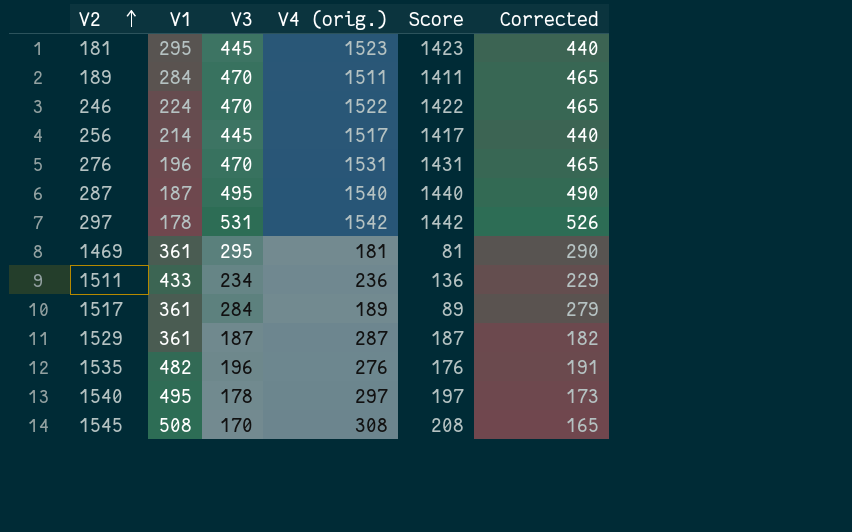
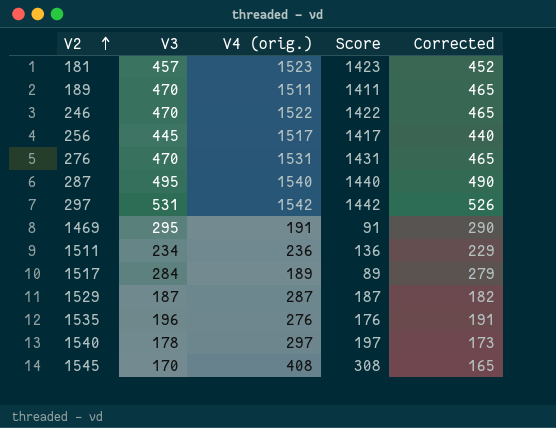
column V1 | position: 2 -> none
181 | V3: 445 -> 457
181 | Corrected: 440 -> 452
1469 | V4 (orig.): 181 -> 191
1469 | Score: 81 -> 91
1545 | V4 (orig.): 308 -> 408
1545 | Score: 208 -> 308

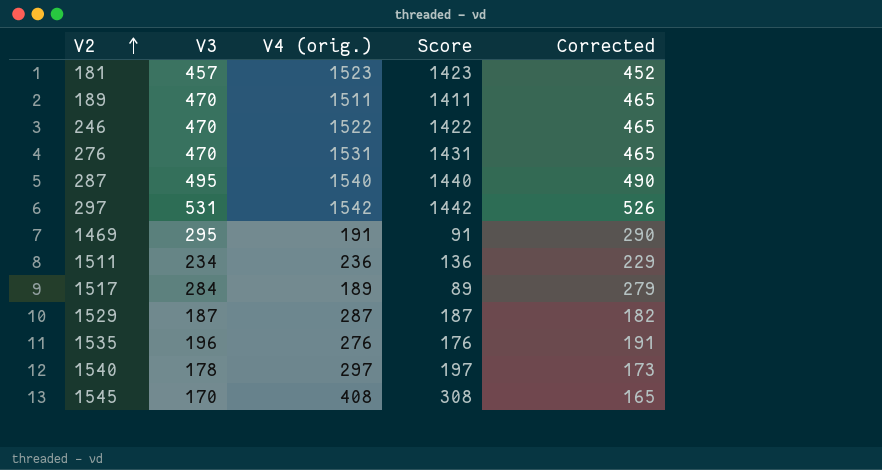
row 256: 445 | 1517 | 1417 | 440 -> none

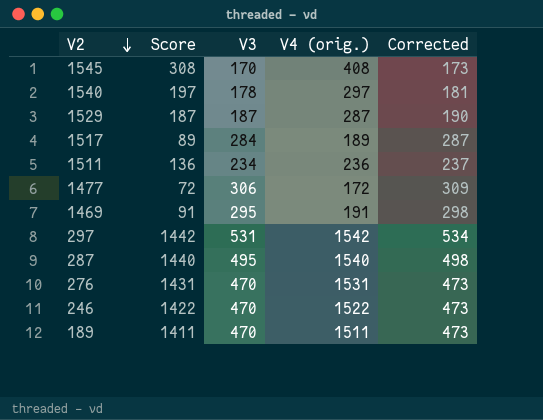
row order: V2 ascending -> V2 descending
column Score | position: 4 -> 2
column Corrected | formula: [V3] - 5 -> [V3] + 3
row 181: 457 | 1523 | 1423 | 452 -> none
row 1535: 196 | 276 | 176 | 191 -> none
row 1477: none -> 72 | 306 | 172 | 309

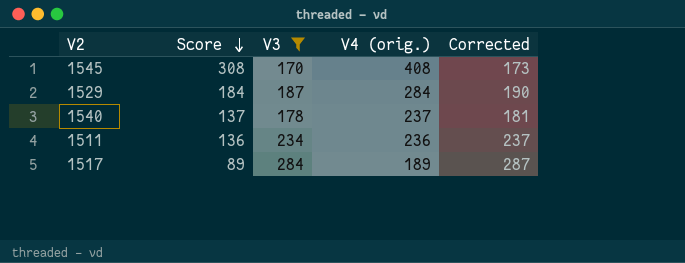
filter: none -> V3 <= 284
row order: V2 descending -> Score descending
1529 | Score: 187 -> 184
1529 | V4 (orig.): 287 -> 284
1540 | Score: 197 -> 137
1540 | V4 (orig.): 297 -> 237

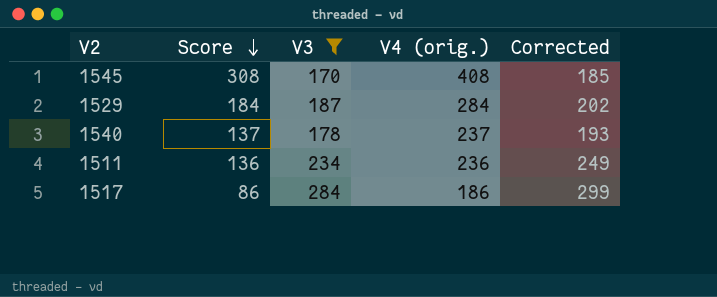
column Corrected | formula: [V3] + 3 -> [V3] + 15
1517 | Score: 89 -> 86
1517 | V4 (orig.): 189 -> 186

